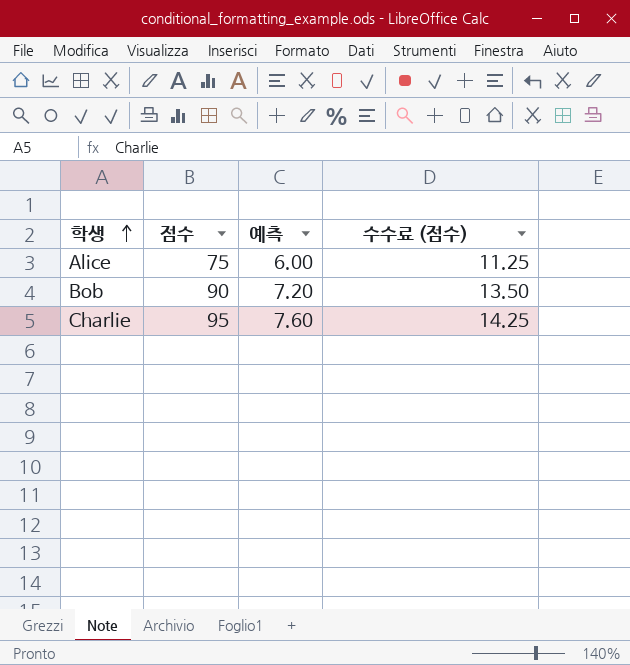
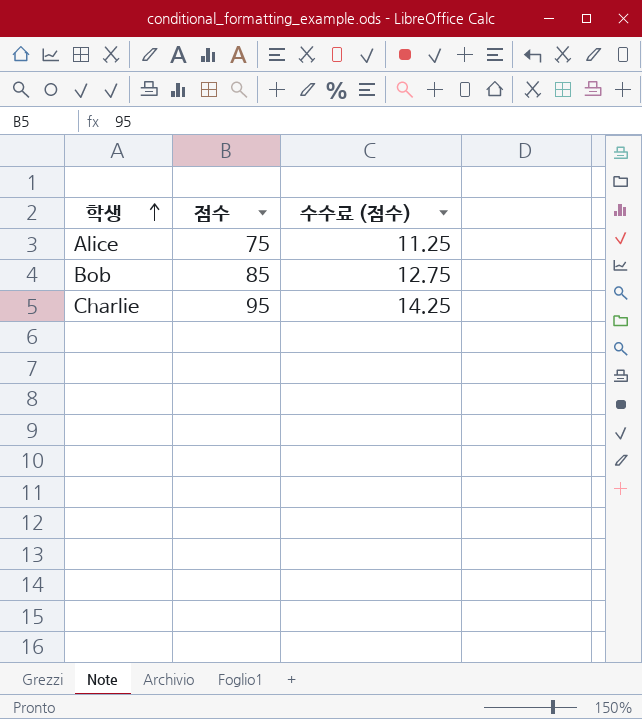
column 예측 | formula: [점수] * 0.08 -> none
Bob | 점수: 90 -> 85
Bob | 수수료 (점수): 13.50 -> 12.75

